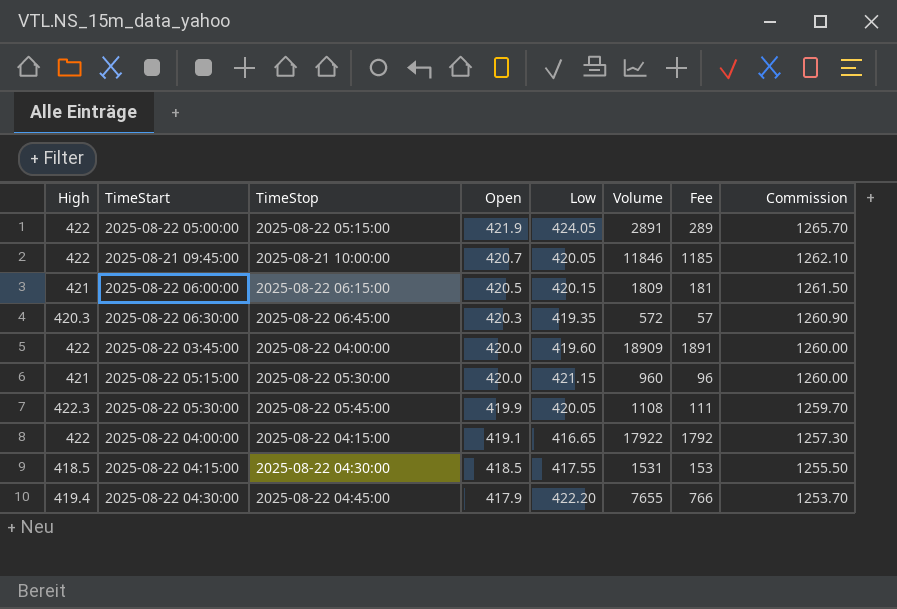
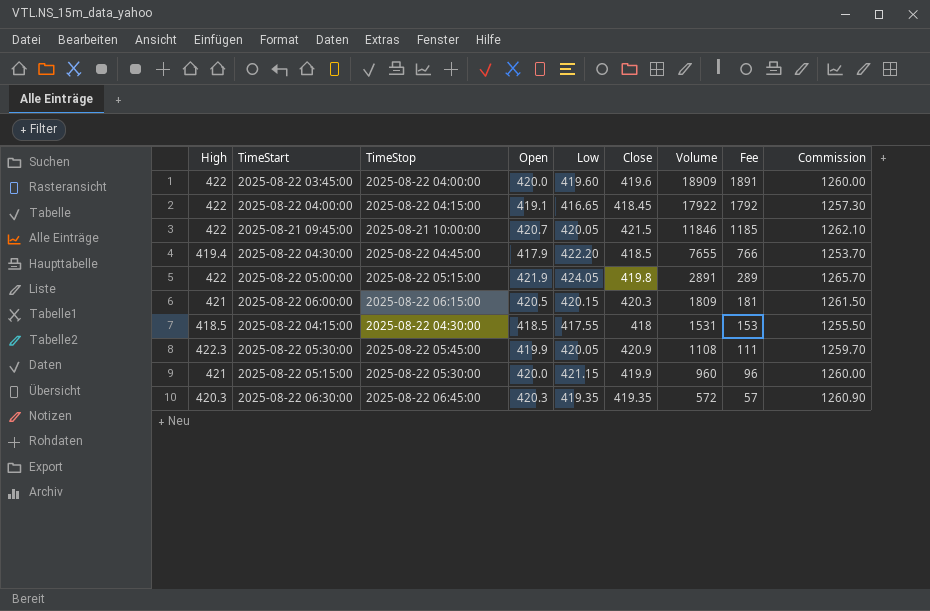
row order: Open descending -> Volume descending
column Close | position: none -> 6

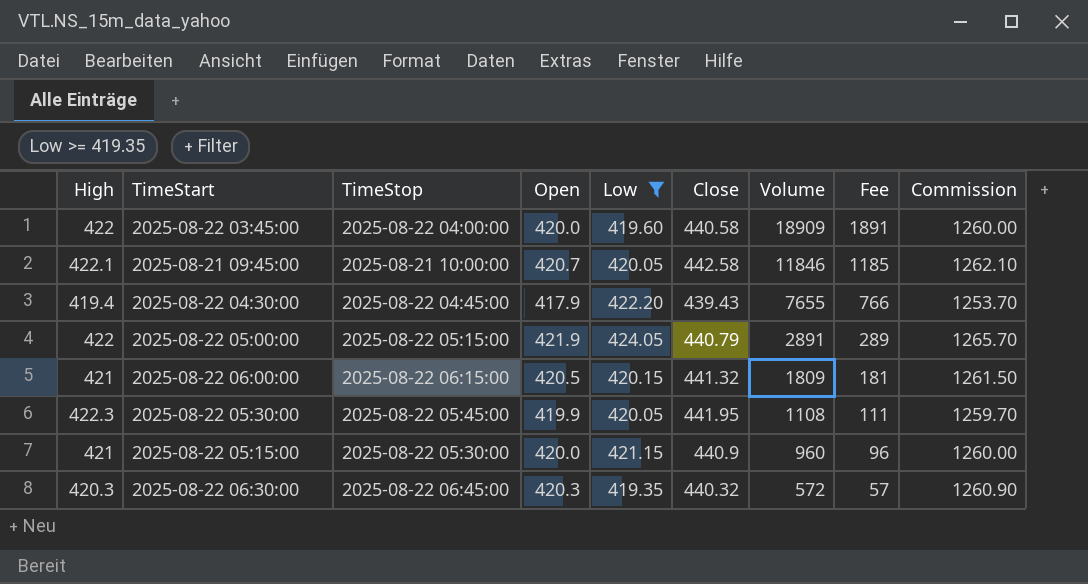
filter: none -> Low >= 419.35
2025-08-22 03:45:00 | Close: 419.6 -> 440.58
2025-08-21 09:45:00 | High: 422 -> 422.1
2025-08-21 09:45:00 | Close: 421.5 -> 442.58
2025-08-22 04:30:00 | Close: 418.5 -> 439.43
2025-08-22 05:00:00 | Close: 419.8 -> 440.79
2025-08-22 06:00:00 | Close: 420.3 -> 441.32
2025-08-22 05:30:00 | Close: 420.9 -> 441.95
2025-08-22 05:15:00 | Close: 419.9 -> 440.9
2025-08-22 06:30:00 | Close: 419.35 -> 440.32

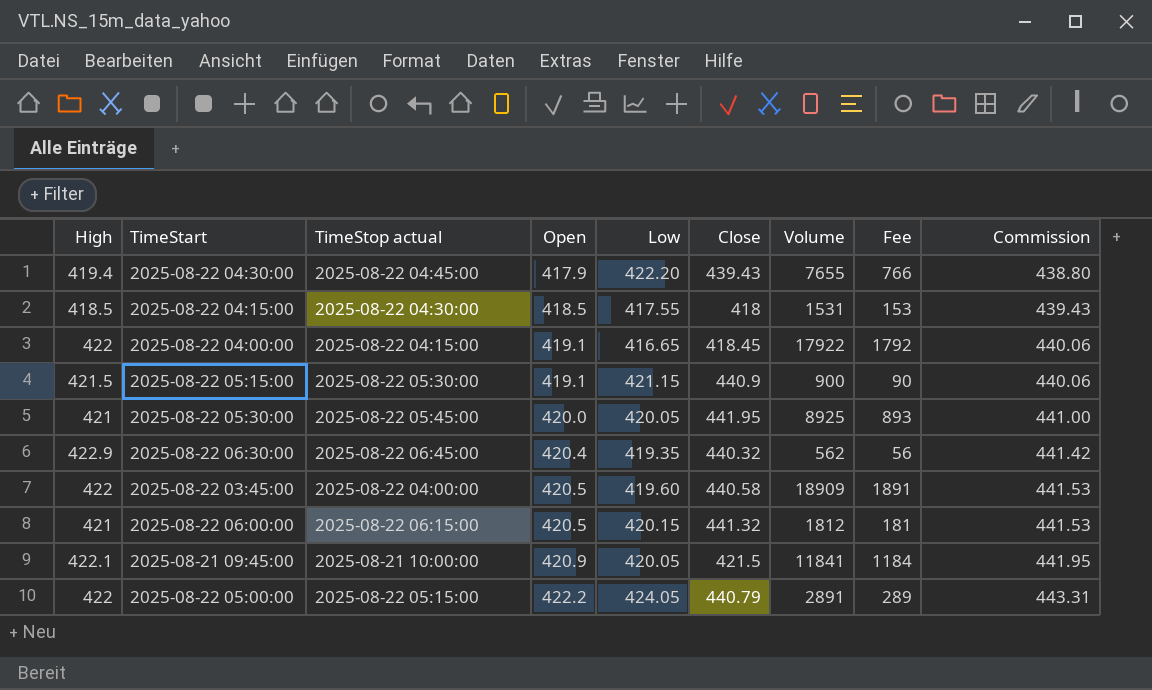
filter: Low >= 419.35 -> none
row order: Volume descending -> Open ascending
column name: TimeStop -> TimeStop actual
column Commission | formula: [Open] * 3 -> [Open] * 1.05
2025-08-22 05:15:00 | High: 421 -> 421.5
2025-08-22 05:15:00 | Open: 420.0 -> 419.1
2025-08-22 05:15:00 | Volume: 960 -> 900
2025-08-22 05:15:00 | Fee: 96 -> 90
2025-08-22 05:30:00 | High: 422.3 -> 421
2025-08-22 05:30:00 | Open: 419.9 -> 420.0
2025-08-22 05:30:00 | Volume: 1108 -> 8925
2025-08-22 05:30:00 | Fee: 111 -> 893
2025-08-22 06:30:00 | High: 420.3 -> 422.9
2025-08-22 06:30:00 | Open: 420.3 -> 420.4
2025-08-22 06:30:00 | Volume: 572 -> 562
2025-08-22 06:30:00 | Fee: 57 -> 56
2025-08-22 03:45:00 | Open: 420.0 -> 420.5
2025-08-22 06:00:00 | Volume: 1809 -> 1812
2025-08-21 09:45:00 | Open: 420.7 -> 420.9
2025-08-21 09:45:00 | Close: 442.58 -> 421.5
2025-08-21 09:45:00 | Volume: 11846 -> 11841
2025-08-21 09:45:00 | Fee: 1185 -> 1184
2025-08-22 05:00:00 | Open: 421.9 -> 422.2

